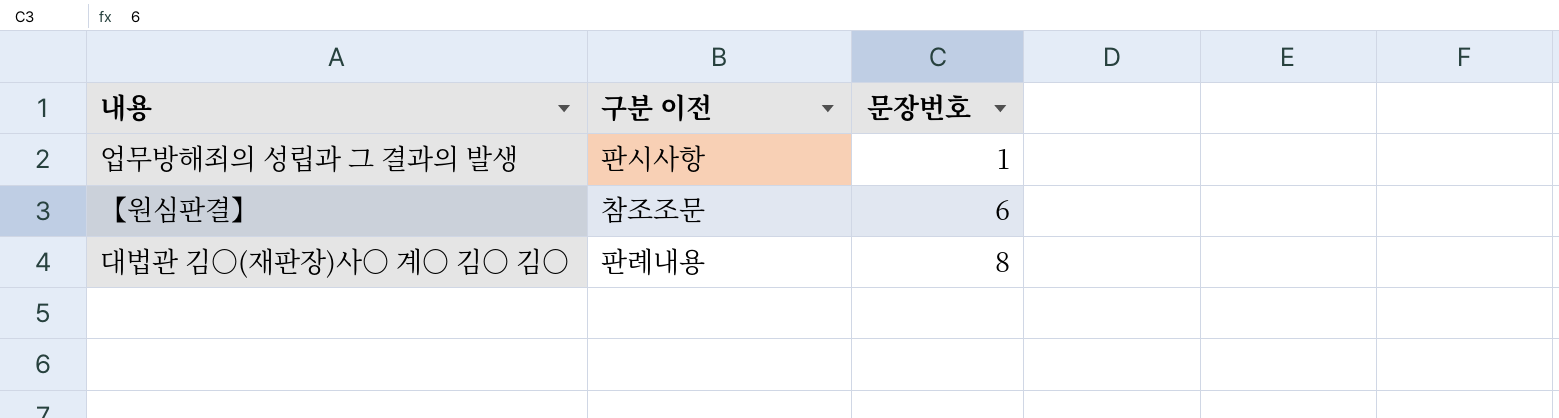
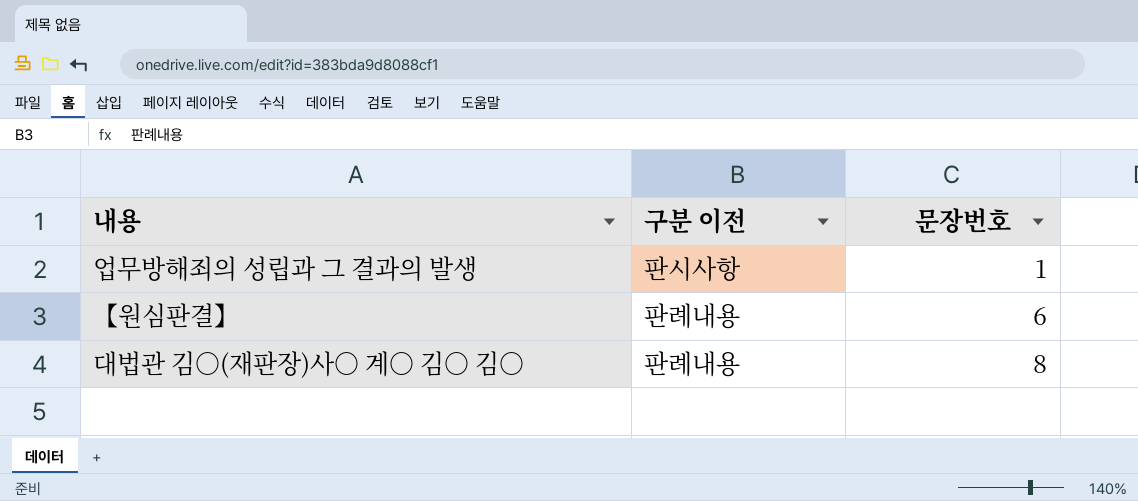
【원심판결】 | 구분 이전: 참조조문 -> 판례내용

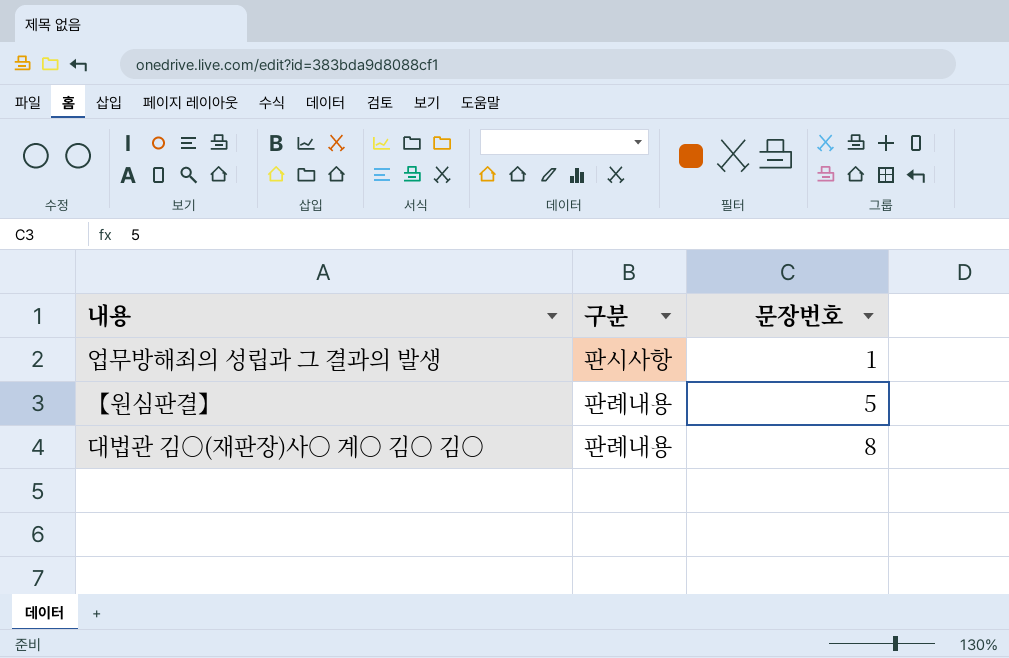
column name: 구분 이전 -> 구분
【원심판결】 | 문장번호: 6 -> 5

